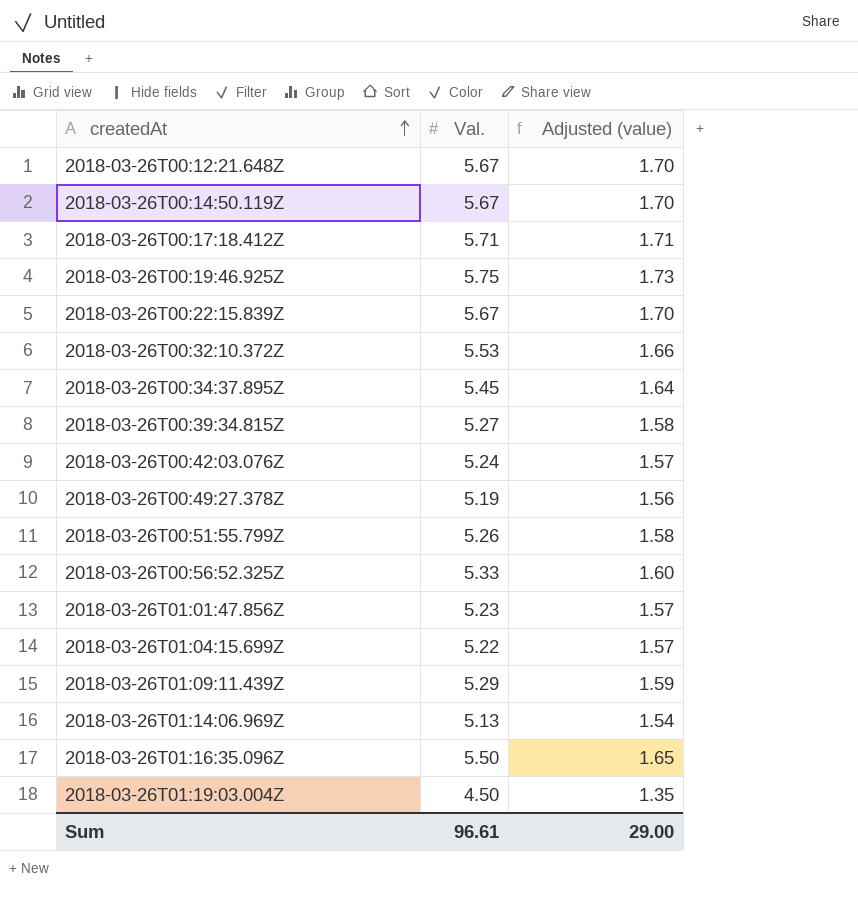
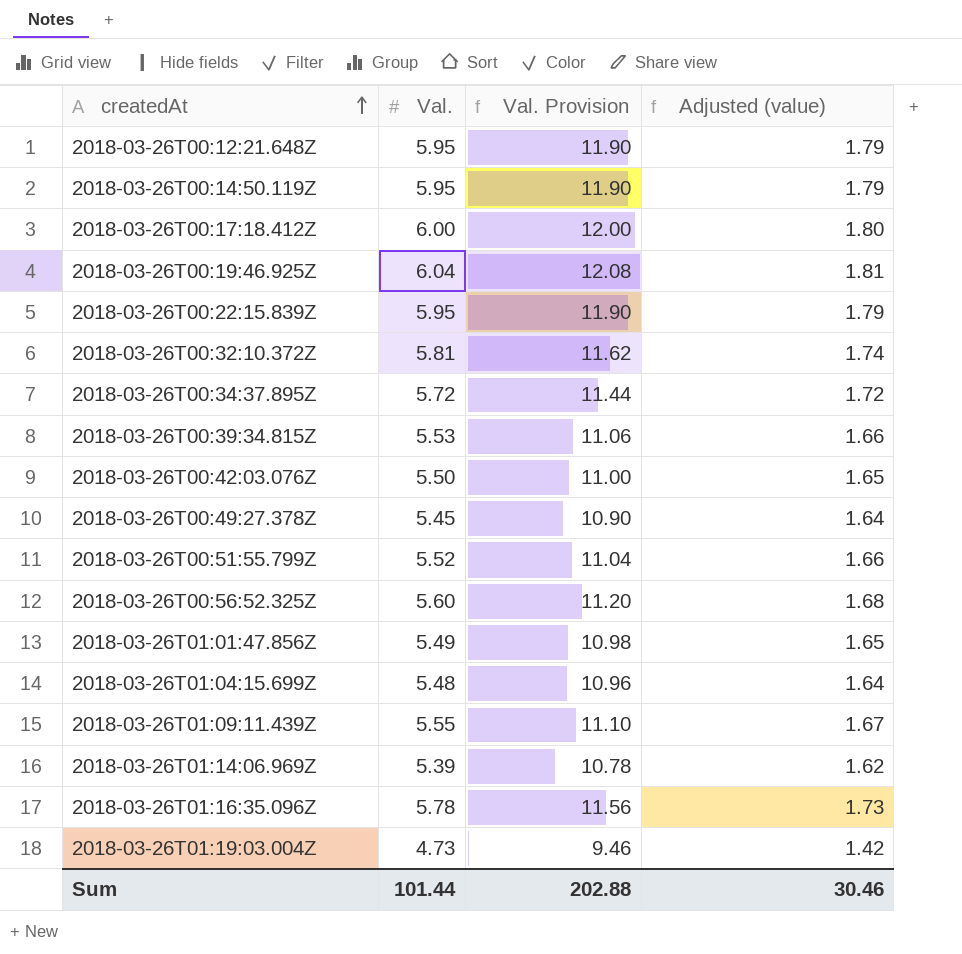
column Val. Provision | formula: none -> [Val.] * 2
2018-03-26T00:12:21.648Z | Val.: 5.67 -> 5.95
2018-03-26T00:12:21.648Z | Adjusted (value): 1.70 -> 1.79
2018-03-26T00:14:50.119Z | Val.: 5.67 -> 5.95
2018-03-26T00:14:50.119Z | Adjusted (value): 1.70 -> 1.79
2018-03-26T00:17:18.412Z | Val.: 5.71 -> 6.00
2018-03-26T00:17:18.412Z | Adjusted (value): 1.71 -> 1.80
2018-03-26T00:19:46.925Z | Val.: 5.75 -> 6.04
2018-03-26T00:19:46.925Z | Adjusted (value): 1.73 -> 1.81
2018-03-26T00:22:15.839Z | Val.: 5.67 -> 5.95
2018-03-26T00:22:15.839Z | Adjusted (value): 1.70 -> 1.79
2018-03-26T00:32:10.372Z | Val.: 5.53 -> 5.81
2018-03-26T00:32:10.372Z | Adjusted (value): 1.66 -> 1.74
2018-03-26T00:34:37.895Z | Val.: 5.45 -> 5.72
2018-03-26T00:34:37.895Z | Adjusted (value): 1.64 -> 1.72
2018-03-26T00:39:34.815Z | Val.: 5.27 -> 5.53
2018-03-26T00:39:34.815Z | Adjusted (value): 1.58 -> 1.66
2018-03-26T00:42:03.076Z | Val.: 5.24 -> 5.50
2018-03-26T00:42:03.076Z | Adjusted (value): 1.57 -> 1.65
2018-03-26T00:49:27.378Z | Val.: 5.19 -> 5.45
2018-03-26T00:49:27.378Z | Adjusted (value): 1.56 -> 1.64
2018-03-26T00:51:55.799Z | Val.: 5.26 -> 5.52
2018-03-26T00:51:55.799Z | Adjusted (value): 1.58 -> 1.66
2018-03-26T00:56:52.325Z | Val.: 5.33 -> 5.60
2018-03-26T00:56:52.325Z | Adjusted (value): 1.60 -> 1.68
2018-03-26T01:01:47.856Z | Val.: 5.23 -> 5.49
2018-03-26T01:01:47.856Z | Adjusted (value): 1.57 -> 1.65
2018-03-26T01:04:15.699Z | Val.: 5.22 -> 5.48
2018-03-26T01:04:15.699Z | Adjusted (value): 1.57 -> 1.64
2018-03-26T01:09:11.439Z | Val.: 5.29 -> 5.55
2018-03-26T01:09:11.439Z | Adjusted (value): 1.59 -> 1.67
2018-03-26T01:14:06.969Z | Val.: 5.13 -> 5.39
2018-03-26T01:14:06.969Z | Adjusted (value): 1.54 -> 1.62
2018-03-26T01:16:35.096Z | Val.: 5.50 -> 5.78
2018-03-26T01:16:35.096Z | Adjusted (value): 1.65 -> 1.73
2018-03-26T01:19:03.004Z | Val.: 4.50 -> 4.73
2018-03-26T01:19:03.004Z | Adjusted (value): 1.35 -> 1.42
Sum | Val.: 96.61 -> 101.44
Sum | Adjusted (value): 29.00 -> 30.46

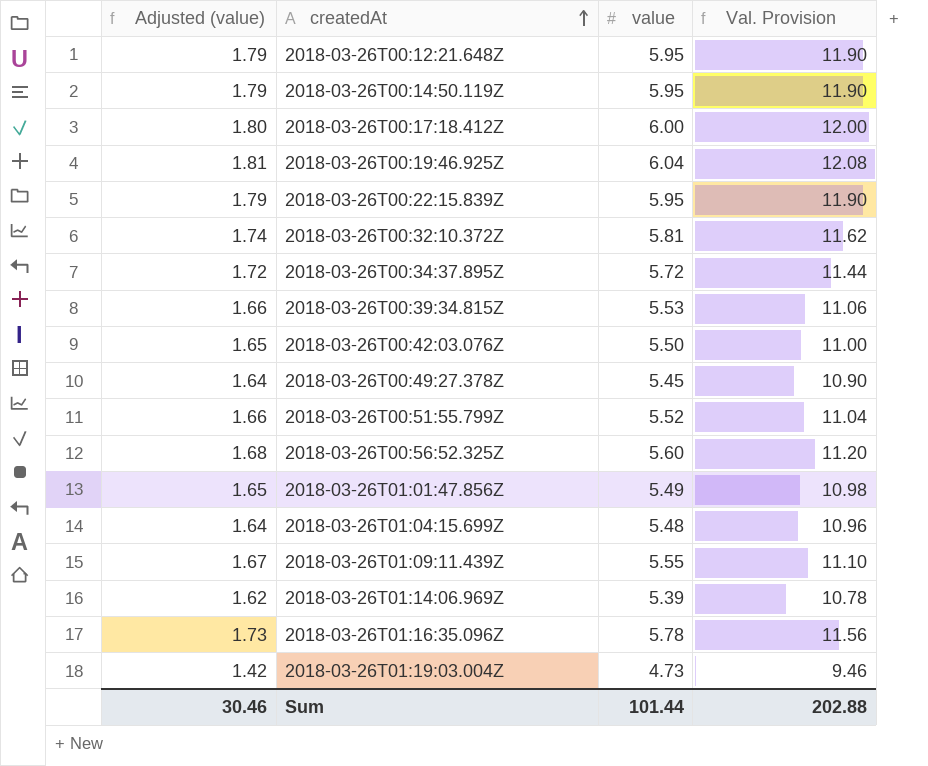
column Adjusted (value) | position: 4 -> 1
column name: Val. -> value

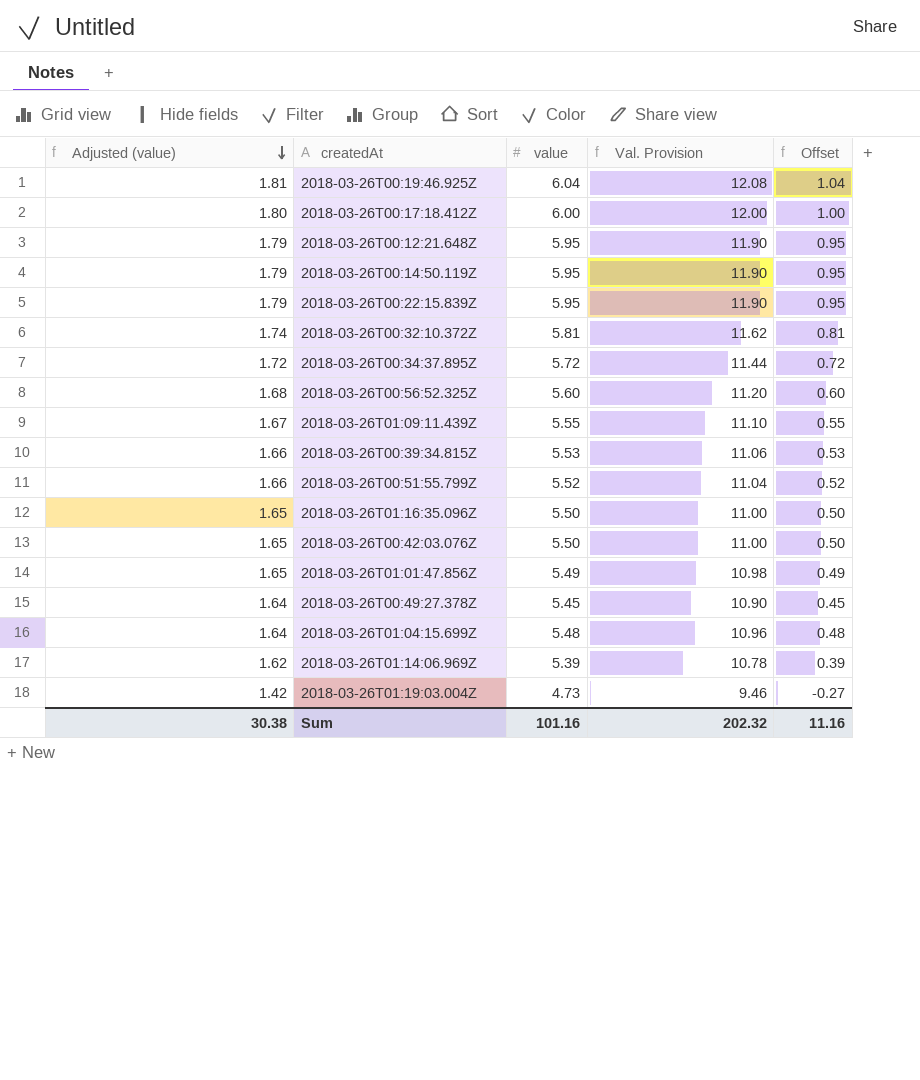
row order: createdAt ascending -> Adjusted (value) descending
column Offset | formula: none -> [value] - 5
2018-03-26T01:16:35.096Z | Adjusted (value): 1.73 -> 1.65
2018-03-26T01:16:35.096Z | value: 5.78 -> 5.50
2018-03-26T01:16:35.096Z | Val. Provision: 11.56 -> 11.00
Sum | Adjusted (value): 30.46 -> 30.38
Sum | value: 101.44 -> 101.16
Sum | Val. Provision: 202.88 -> 202.32

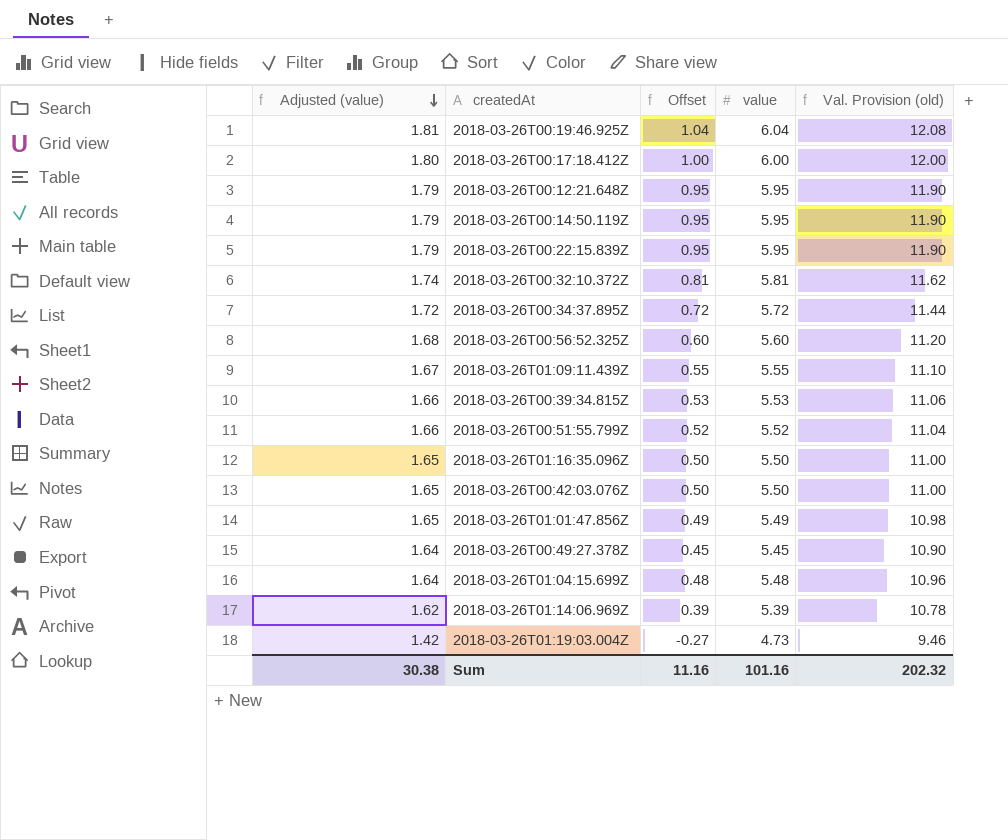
column Offset | position: 5 -> 3
column name: Val. Provision -> Val. Provision (old)

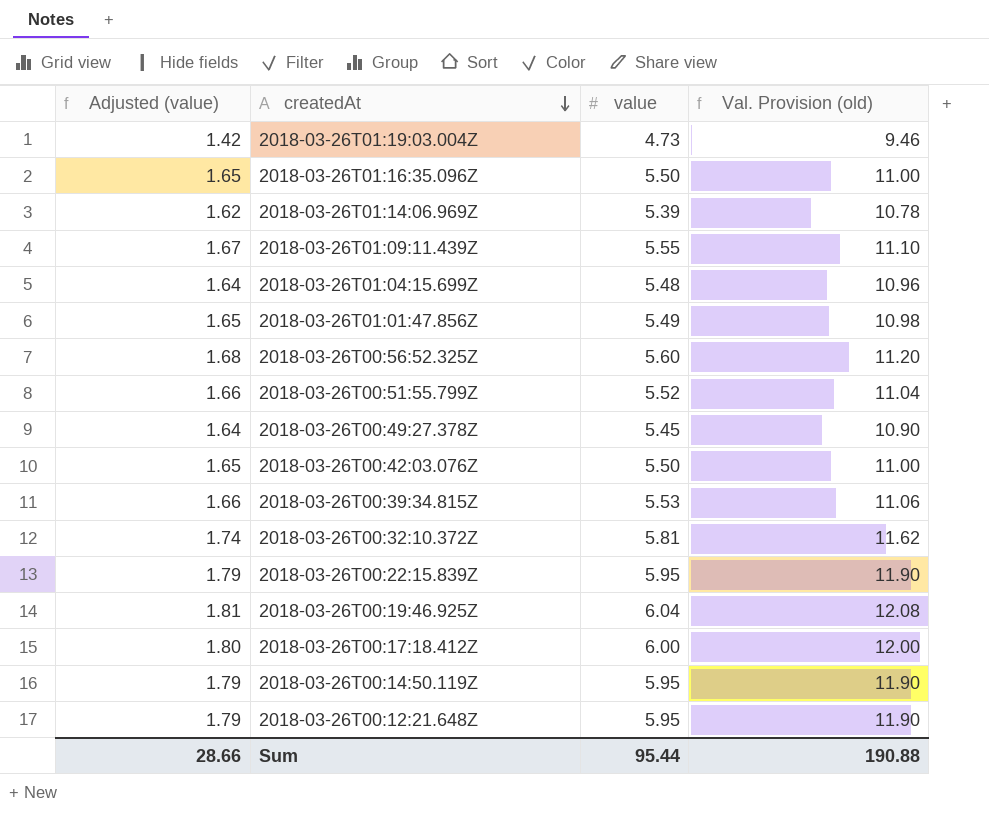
row order: Adjusted (value) descending -> createdAt descending
column Offset | formula: [value] - 5 -> none
row 2018-03-26T00:34:37.895Z: 1.72 | 0.72 | 5.72 | 11.44 -> none
Sum | Adjusted (value): 30.38 -> 28.66
Sum | value: 101.16 -> 95.44
Sum | Val. Provision (old): 202.32 -> 190.88

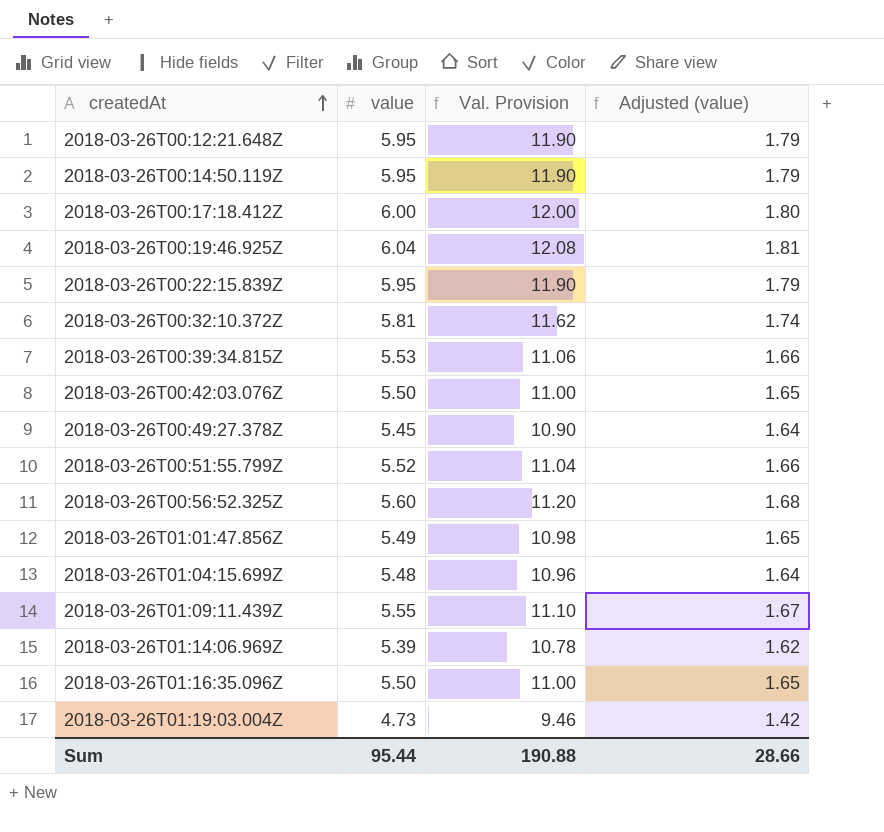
row order: createdAt descending -> createdAt ascending
column name: Val. Provision (old) -> Val. Provision
column Adjusted (value) | position: 1 -> 4

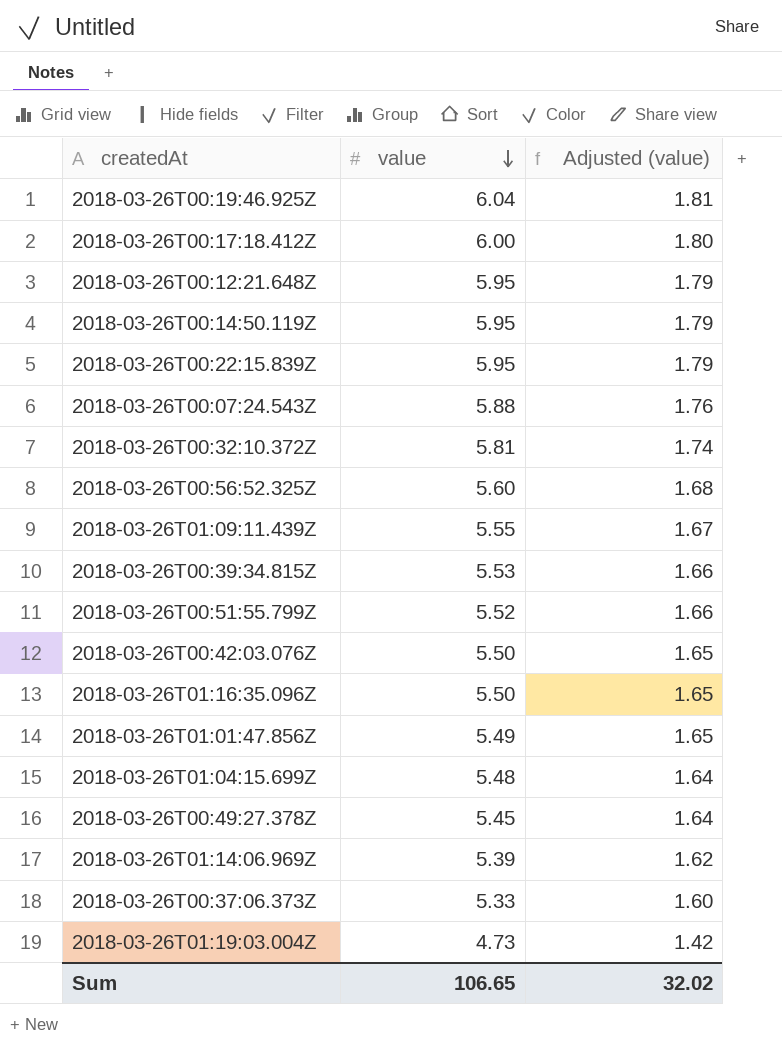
row order: createdAt ascending -> value descending
column Val. Provision | formula: [value] * 2 -> none
row 2018-03-26T00:07:24.543Z: none -> 5.88 | 1.76
row 2018-03-26T00:37:06.373Z: none -> 5.33 | 1.60
Sum | value: 95.44 -> 106.65
Sum | Adjusted (value): 28.66 -> 32.02

